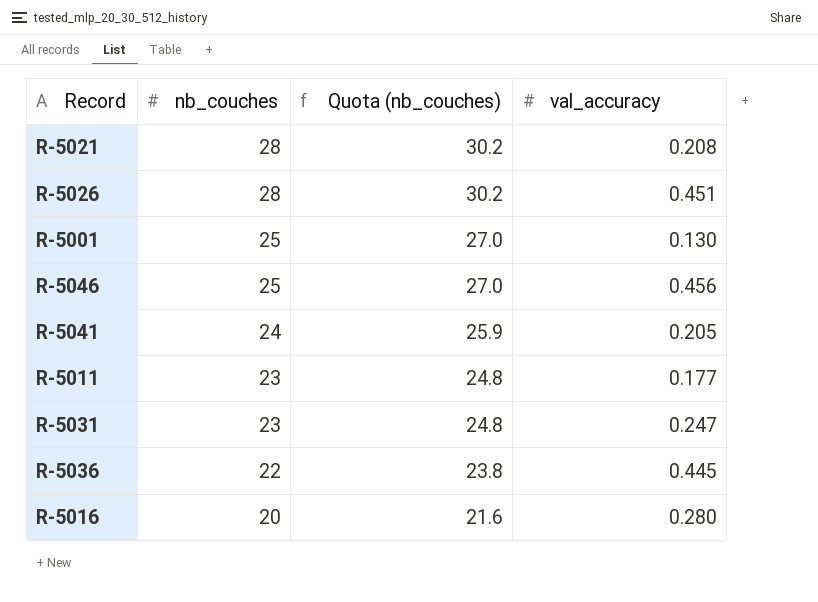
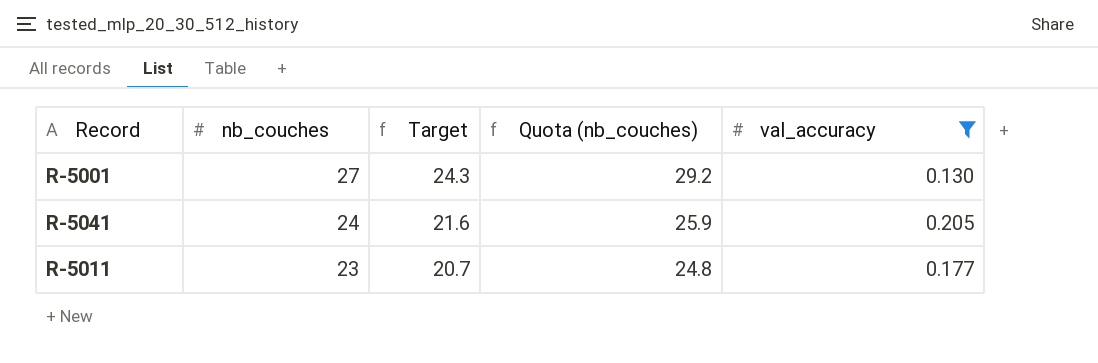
filter: none -> val_accuracy <= 0.205
column Target | formula: none -> [nb_couches] * 0.9
R-5001 | nb_couches: 25 -> 27
R-5001 | Quota (nb_couches): 27.0 -> 29.2

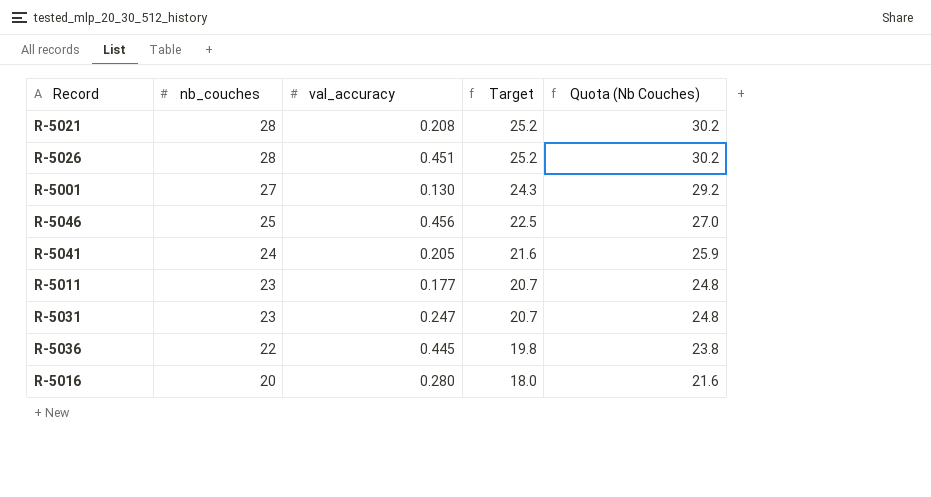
filter: val_accuracy <= 0.205 -> none
column val_accuracy | position: 5 -> 3
column name: Quota (nb_couches) -> Quota (Nb Couches)

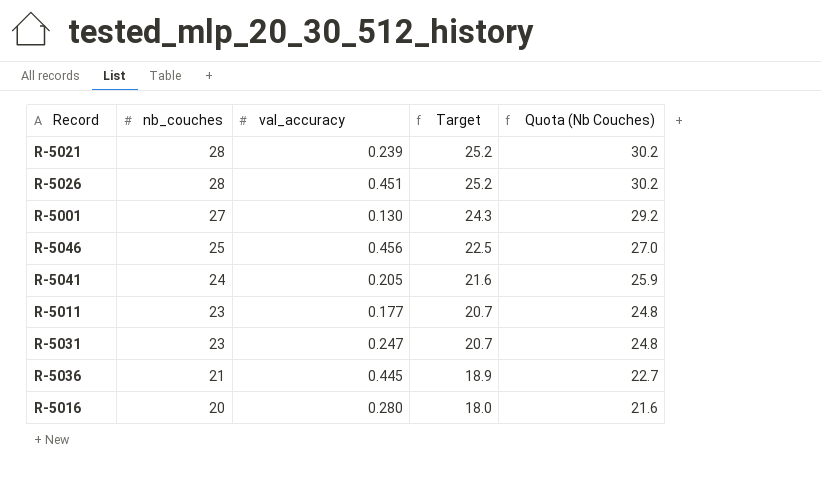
R-5021 | val_accuracy: 0.208 -> 0.239
R-5036 | nb_couches: 22 -> 21
R-5036 | Target: 19.8 -> 18.9
R-5036 | Quota (Nb Couches): 23.8 -> 22.7

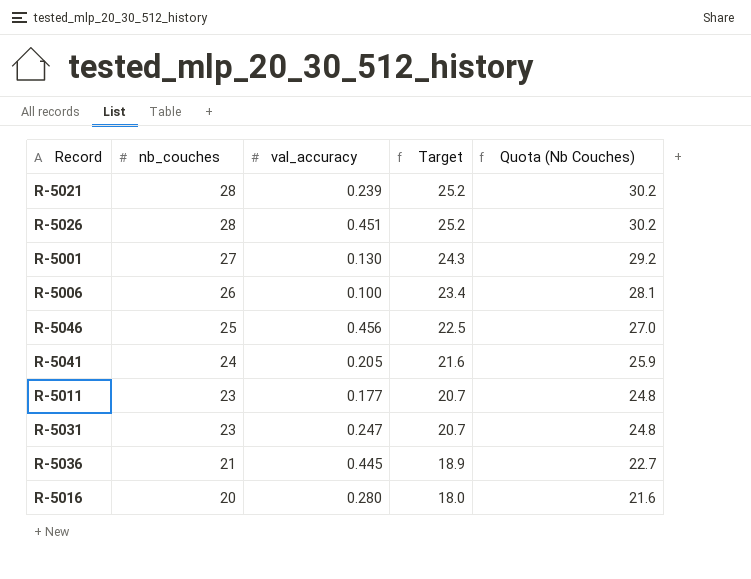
row R-5006: none -> 26 | 0.100 | 23.4 | 28.1

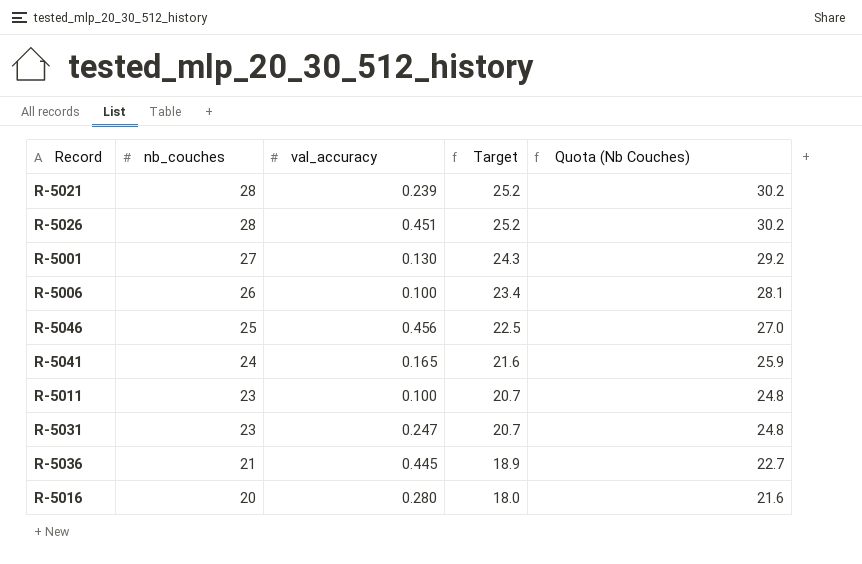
R-5041 | val_accuracy: 0.205 -> 0.165
R-5011 | val_accuracy: 0.177 -> 0.100

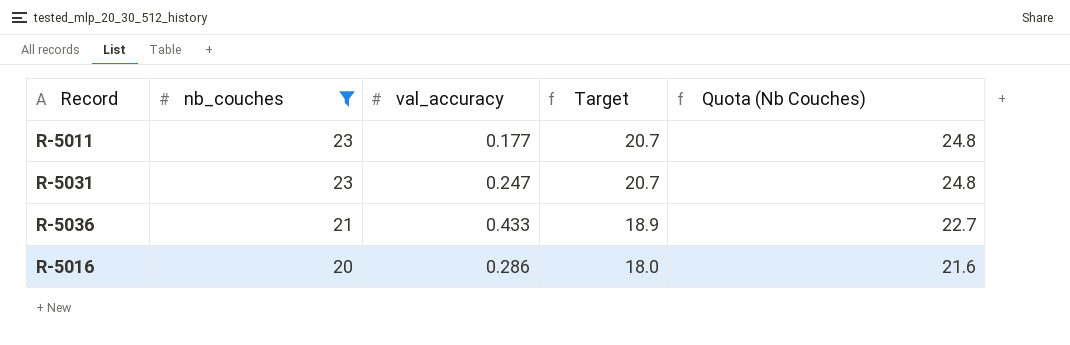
filter: none -> nb_couches <= 23
R-5011 | val_accuracy: 0.100 -> 0.177
R-5036 | val_accuracy: 0.445 -> 0.433
R-5016 | val_accuracy: 0.280 -> 0.286

